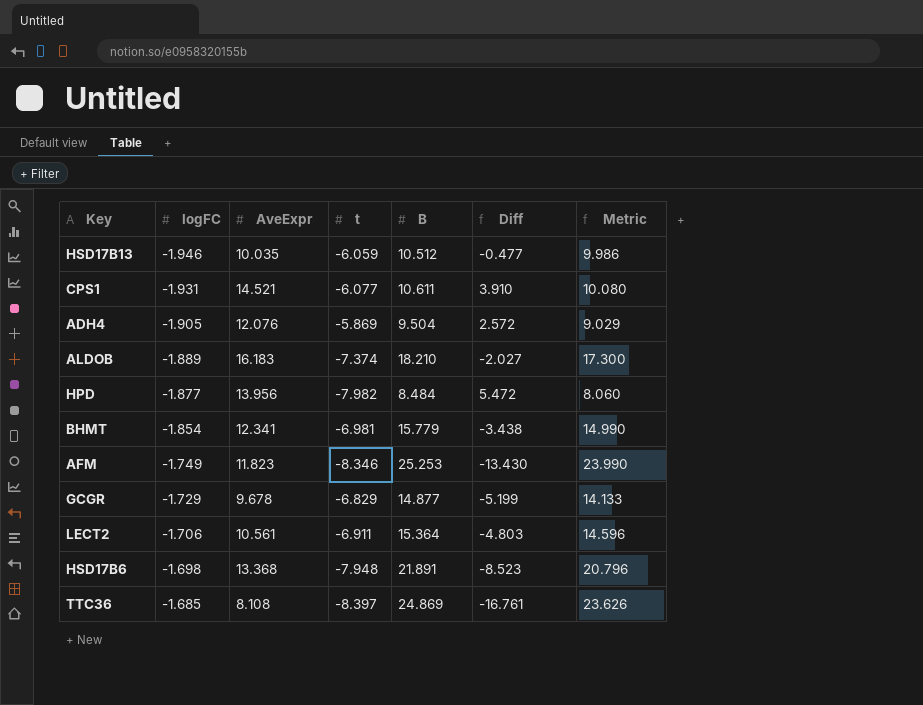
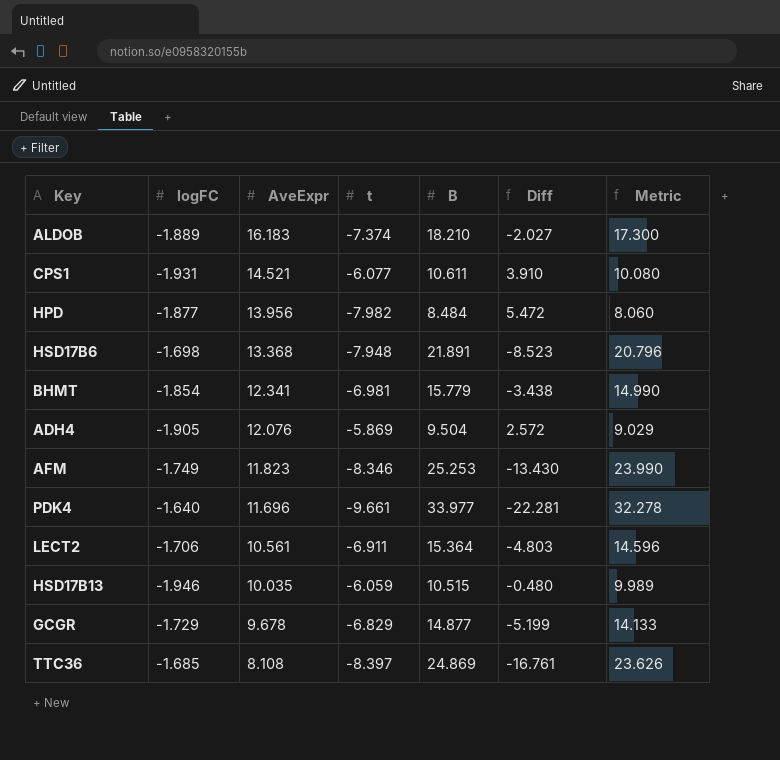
row order: logFC ascending -> AveExpr descending
row PDK4: none -> -1.640 | 11.696 | -9.661 | 33.977 | -22.281 | 32.278
HSD17B13 | B: 10.512 -> 10.515
HSD17B13 | Diff: -0.477 -> -0.480
HSD17B13 | Metric: 9.986 -> 9.989

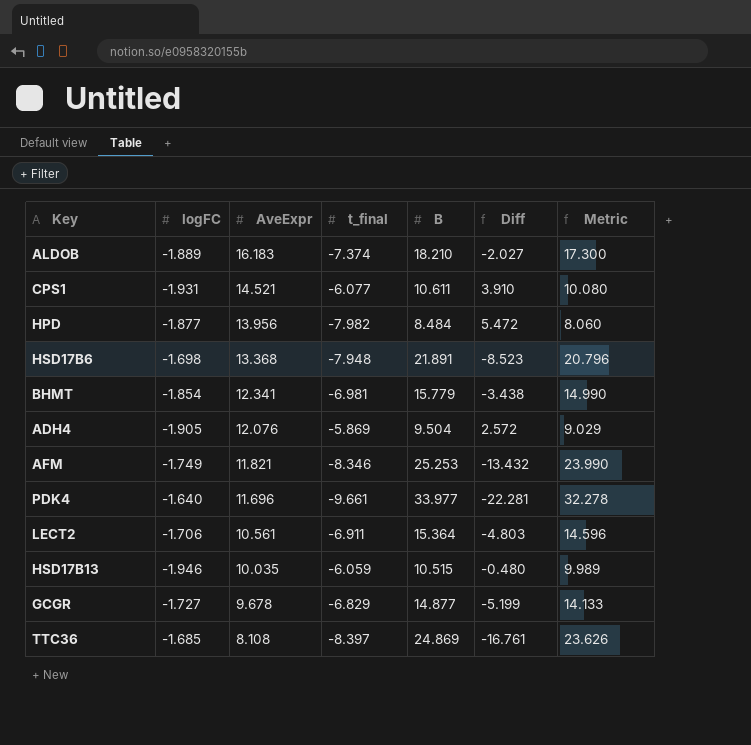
column name: t -> t_final
AFM | AveExpr: 11.823 -> 11.821
AFM | Diff: -13.430 -> -13.432
GCGR | logFC: -1.729 -> -1.727

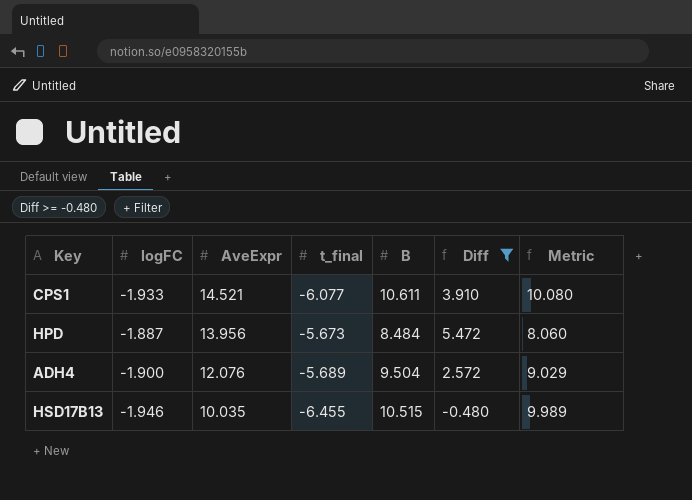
filter: none -> Diff >= -0.480
CPS1 | logFC: -1.931 -> -1.933
HPD | logFC: -1.877 -> -1.887
HPD | t_final: -7.982 -> -5.673
ADH4 | logFC: -1.905 -> -1.900
ADH4 | t_final: -5.869 -> -5.689
HSD17B13 | t_final: -6.059 -> -6.455

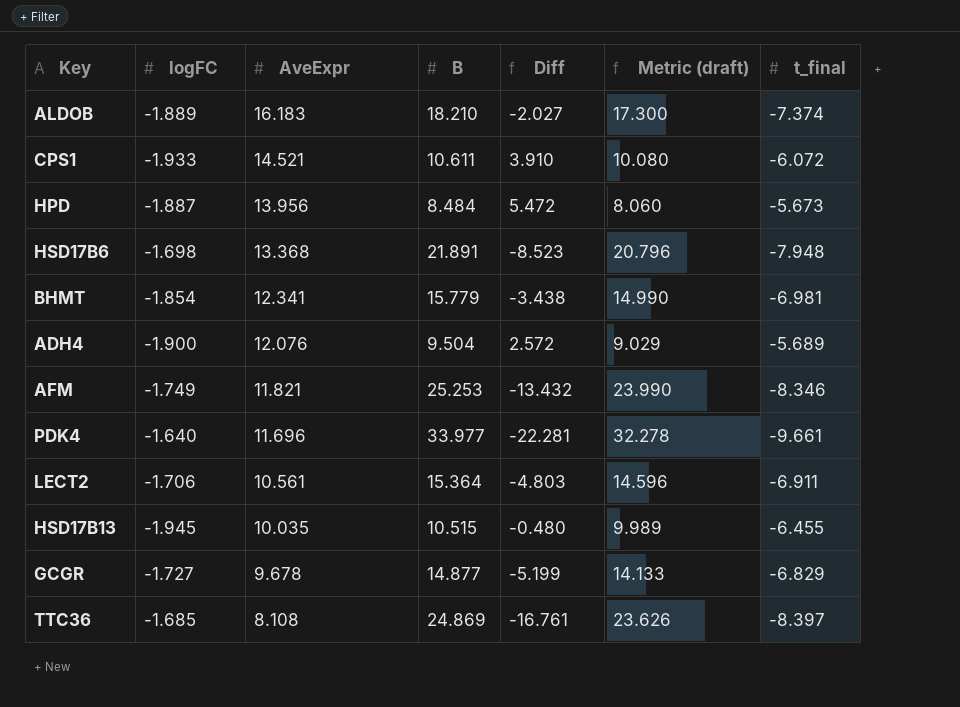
filter: Diff >= -0.480 -> none
column name: Metric -> Metric (draft)
column t_final | position: 4 -> 7
CPS1 | t_final: -6.077 -> -6.072
HSD17B13 | logFC: -1.946 -> -1.945

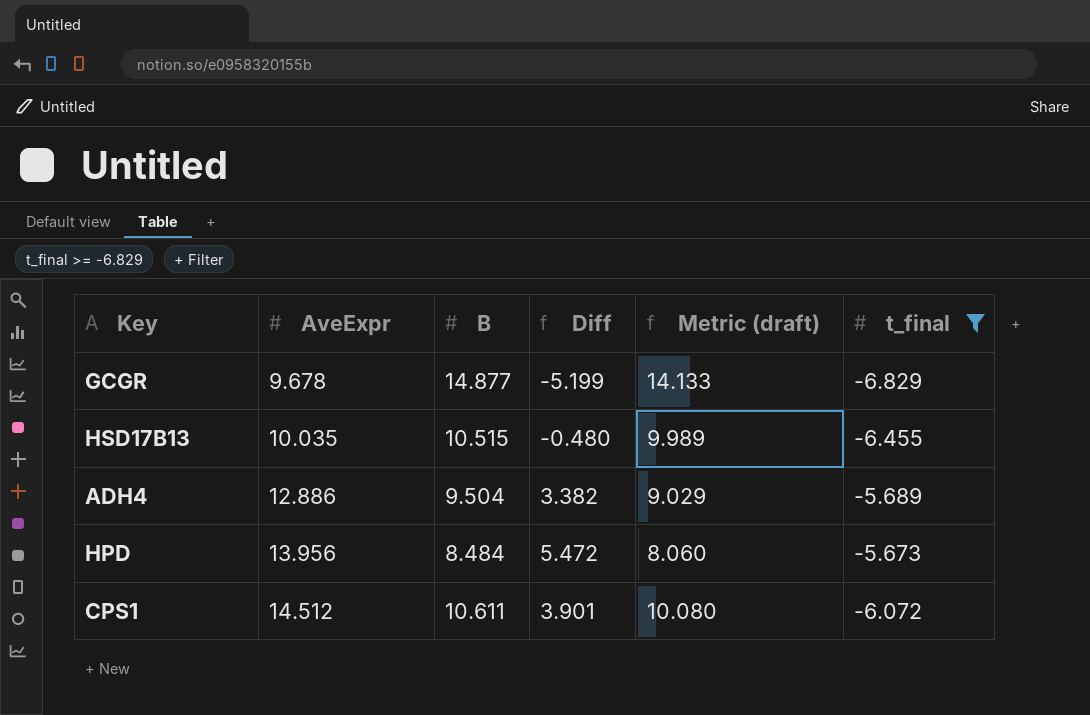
filter: none -> t_final >= -6.829
row order: AveExpr descending -> AveExpr ascending
column logFC | position: 2 -> none
ADH4 | AveExpr: 12.076 -> 12.886
ADH4 | Diff: 2.572 -> 3.382
CPS1 | AveExpr: 14.521 -> 14.512
CPS1 | Diff: 3.910 -> 3.901

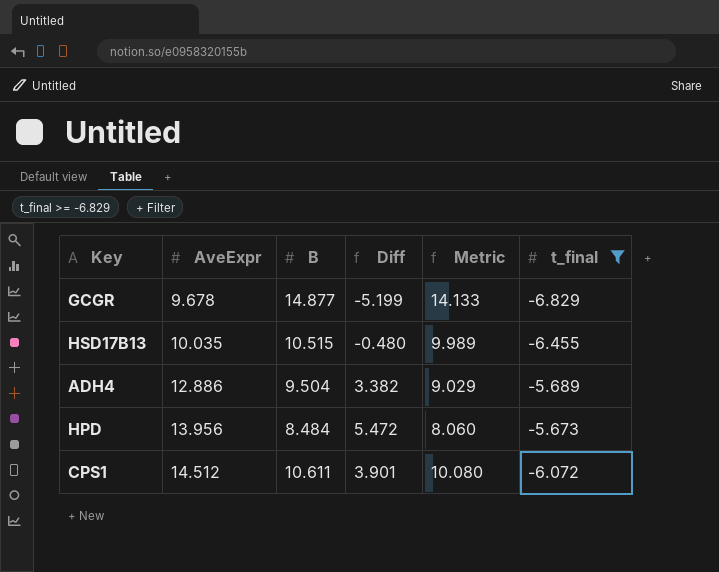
column name: Metric (draft) -> Metric

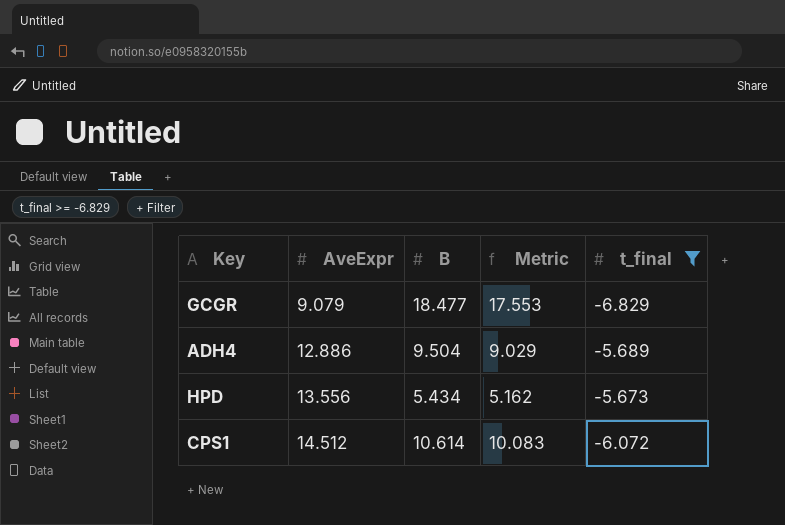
column Diff | formula: [AveExpr] - [B] -> none
row HSD17B13: 10.035 | 10.515 | -0.480 | 9.989 | -6.455 -> none
GCGR | AveExpr: 9.678 -> 9.079
GCGR | B: 14.877 -> 18.477
GCGR | Metric: 14.133 -> 17.553
HPD | AveExpr: 13.956 -> 13.556
HPD | B: 8.484 -> 5.434
HPD | Metric: 8.060 -> 5.162
CPS1 | B: 10.611 -> 10.614
CPS1 | Metric: 10.080 -> 10.083

